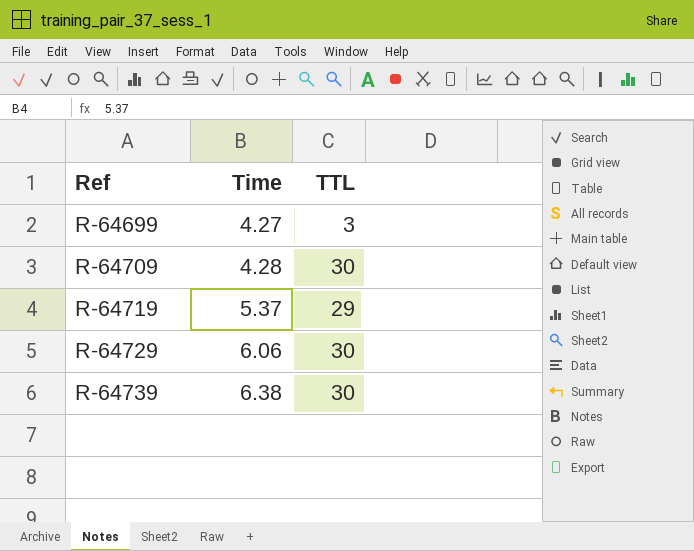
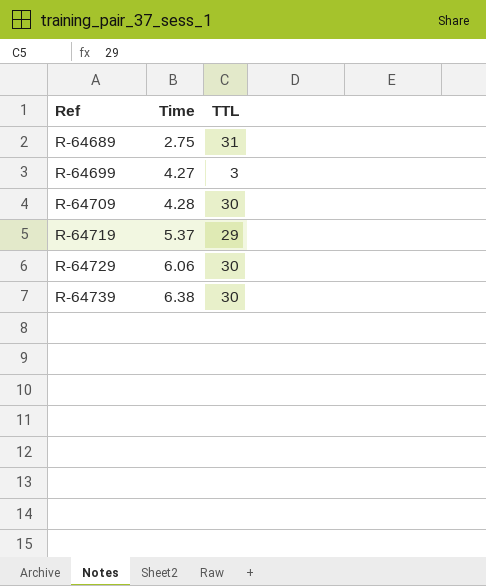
row R-64689: none -> 2.75 | 31

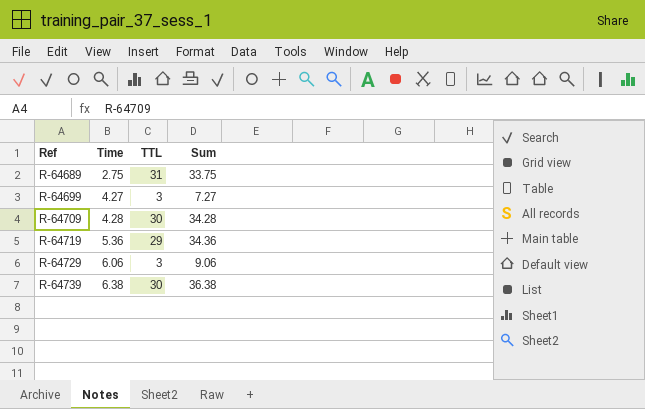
column Sum | formula: none -> [Time] + [TTL]
R-64719 | Time: 5.37 -> 5.36
R-64729 | TTL: 30 -> 3

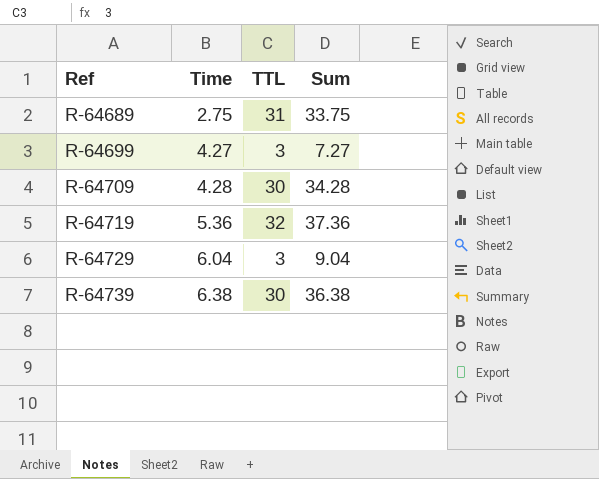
R-64719 | TTL: 29 -> 32
R-64719 | Sum: 34.36 -> 37.36
R-64729 | Time: 6.06 -> 6.04
R-64729 | Sum: 9.06 -> 9.04

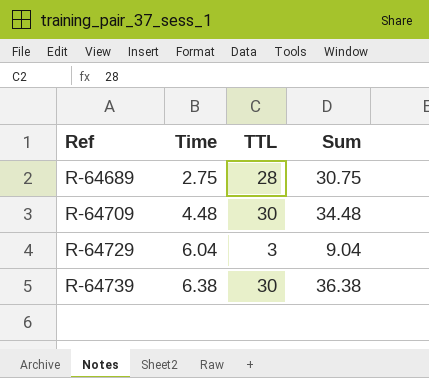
row R-64699: 4.27 | 3 | 7.27 -> none
row R-64719: 5.36 | 32 | 37.36 -> none
R-64689 | TTL: 31 -> 28
R-64689 | Sum: 33.75 -> 30.75
R-64709 | Time: 4.28 -> 4.48
R-64709 | Sum: 34.28 -> 34.48

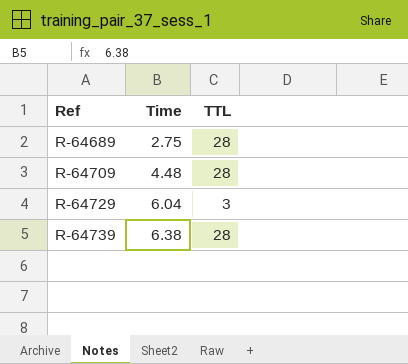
column Sum | formula: [Time] + [TTL] -> none
R-64709 | TTL: 30 -> 28
R-64739 | TTL: 30 -> 28

